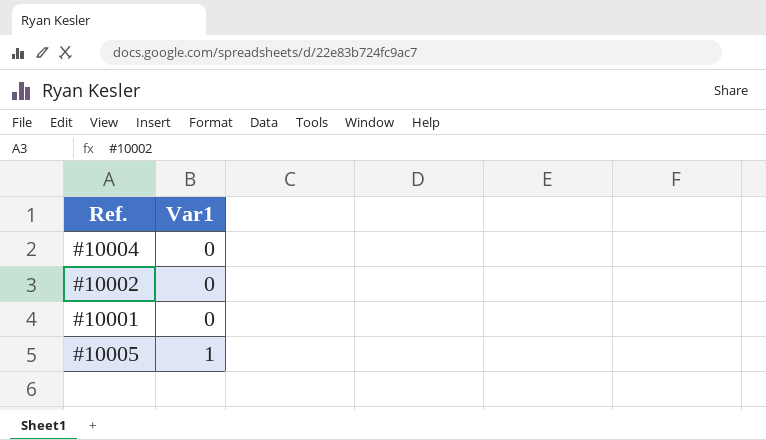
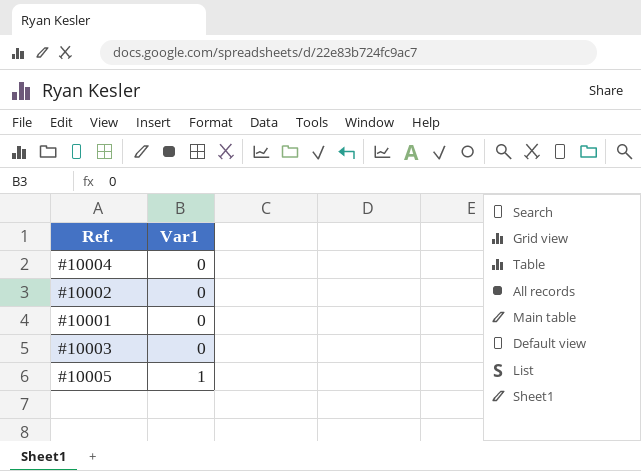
row #10003: none -> 0

